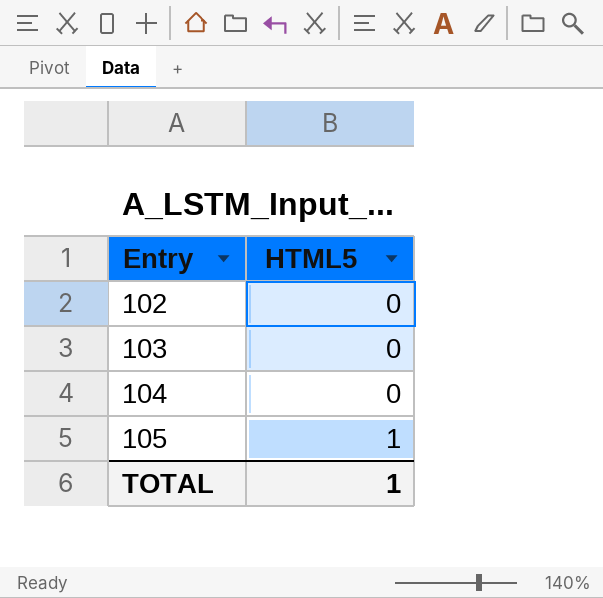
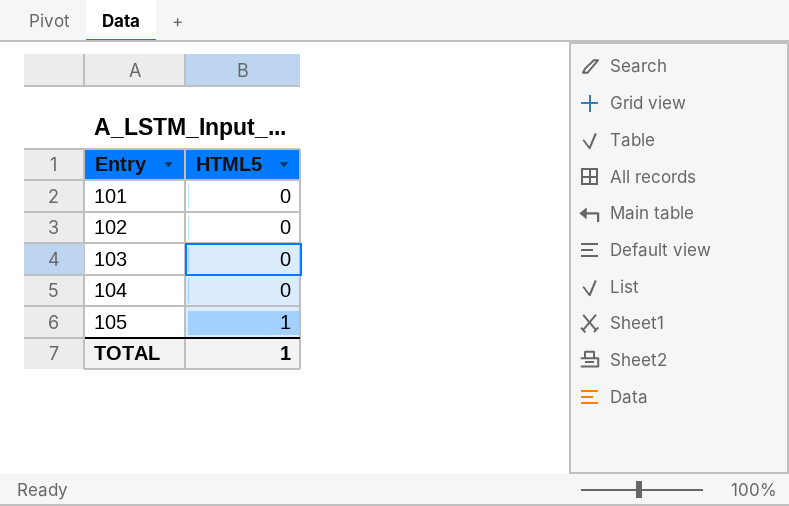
row 101: none -> 0

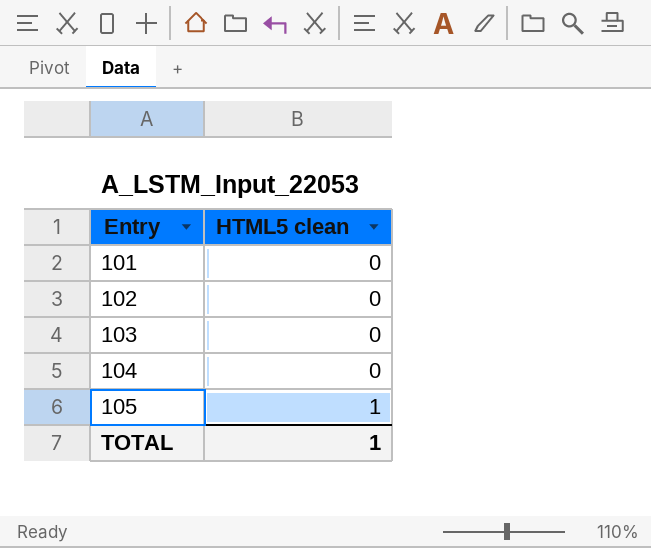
column name: HTML5 -> HTML5 clean

